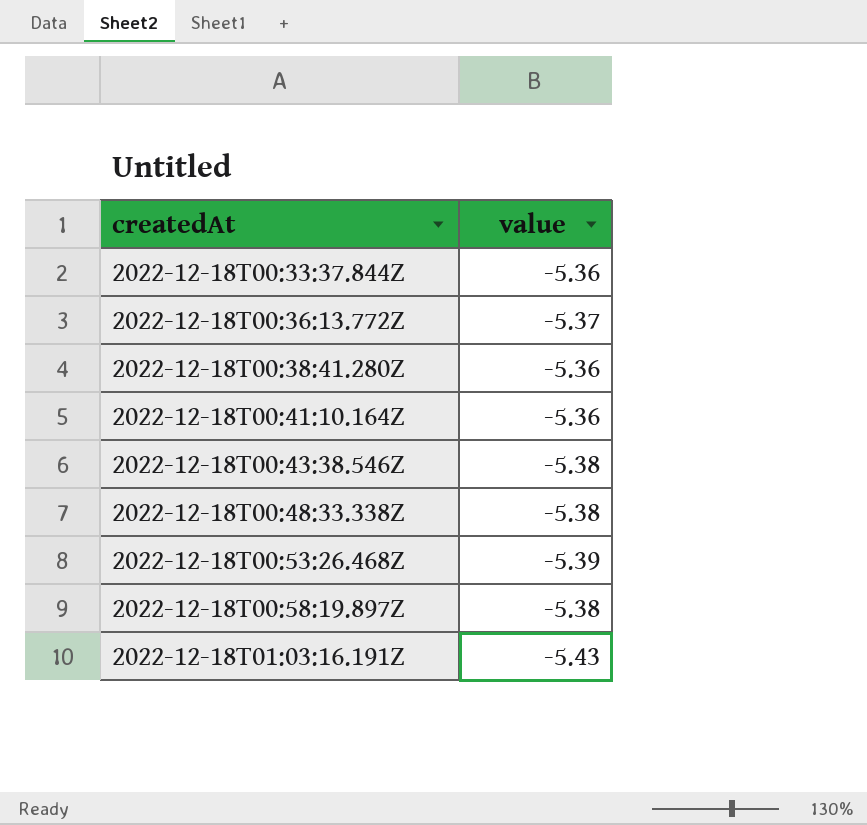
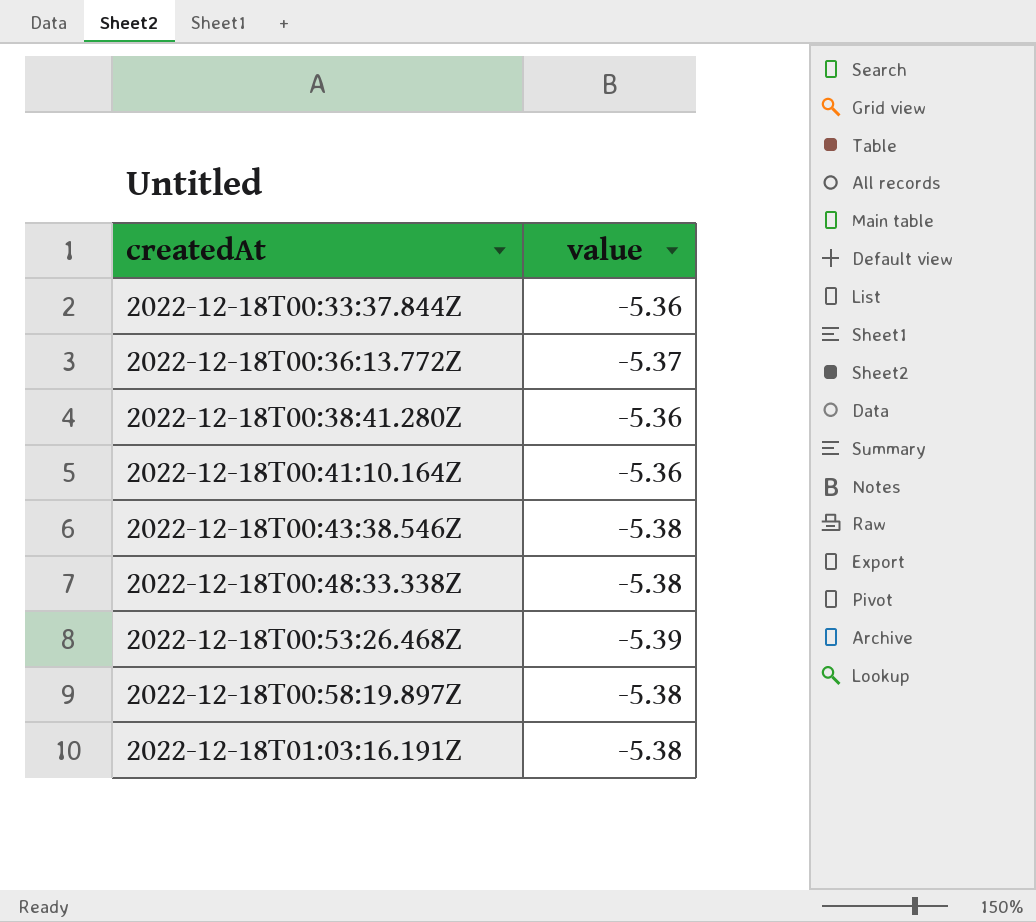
2022-12-18T01:03:16.191Z | value: -5.43 -> -5.38

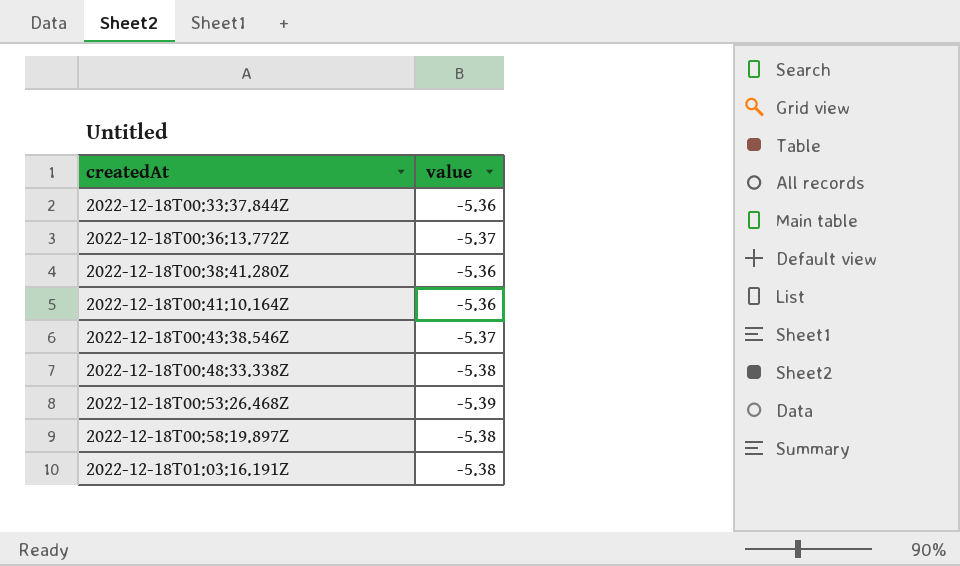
2022-12-18T00:43:38.546Z | value: -5.38 -> -5.37

